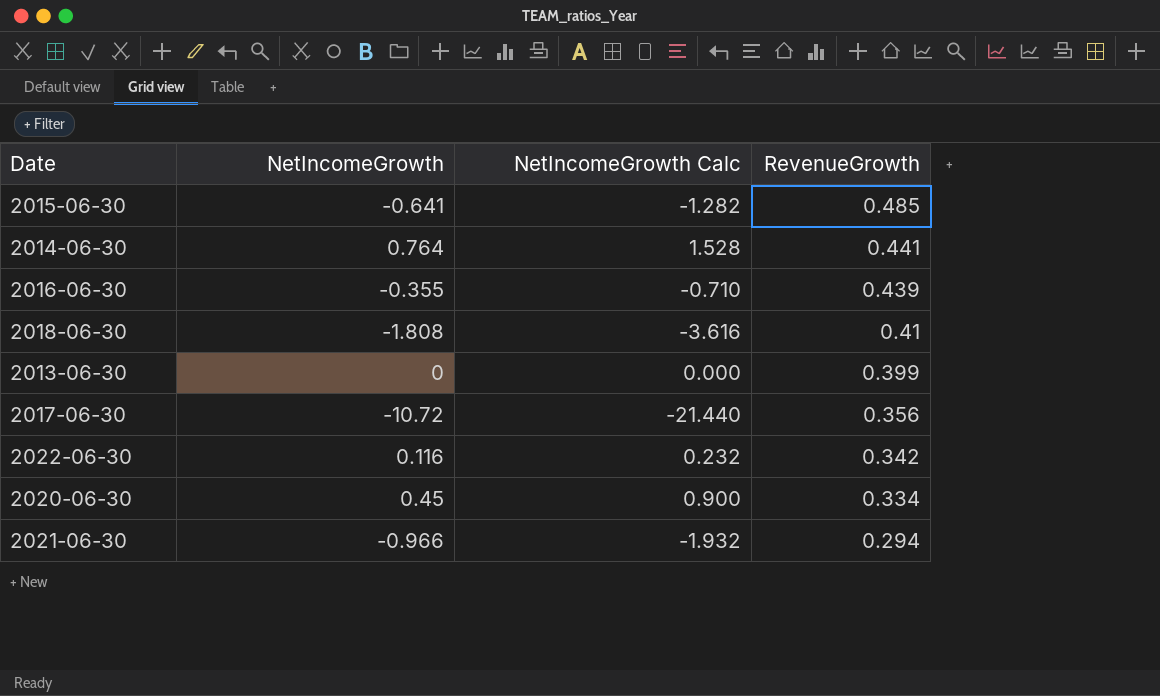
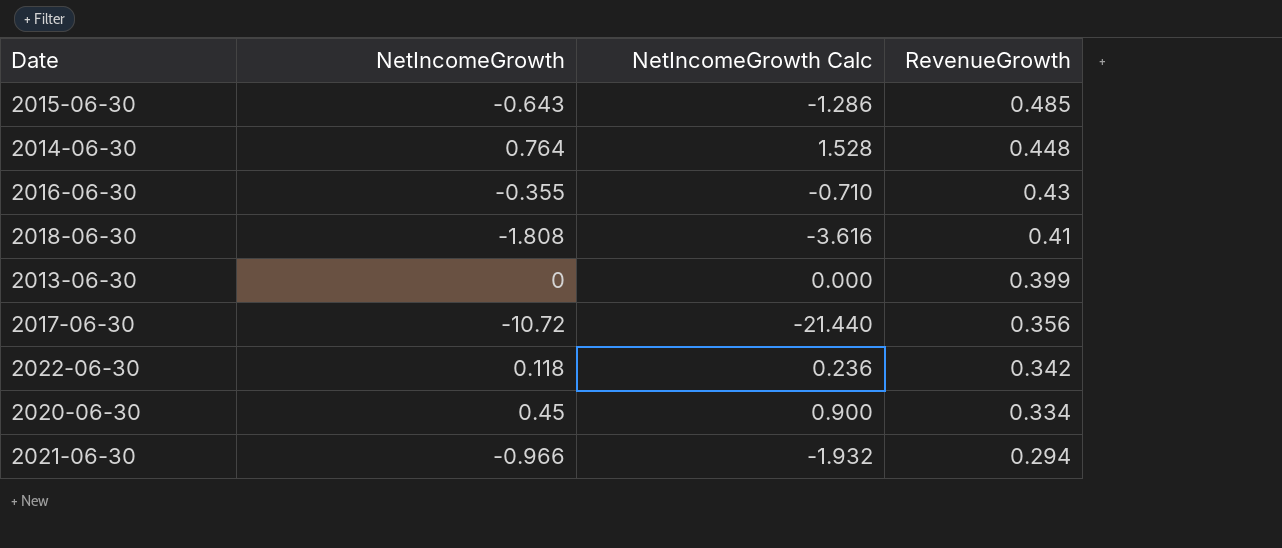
2015-06-30 | NetIncomeGrowth: -0.641 -> -0.643
2015-06-30 | NetIncomeGrowth Calc: -1.282 -> -1.286
2014-06-30 | RevenueGrowth: 0.441 -> 0.448
2016-06-30 | RevenueGrowth: 0.439 -> 0.43
2022-06-30 | NetIncomeGrowth: 0.116 -> 0.118
2022-06-30 | NetIncomeGrowth Calc: 0.232 -> 0.236

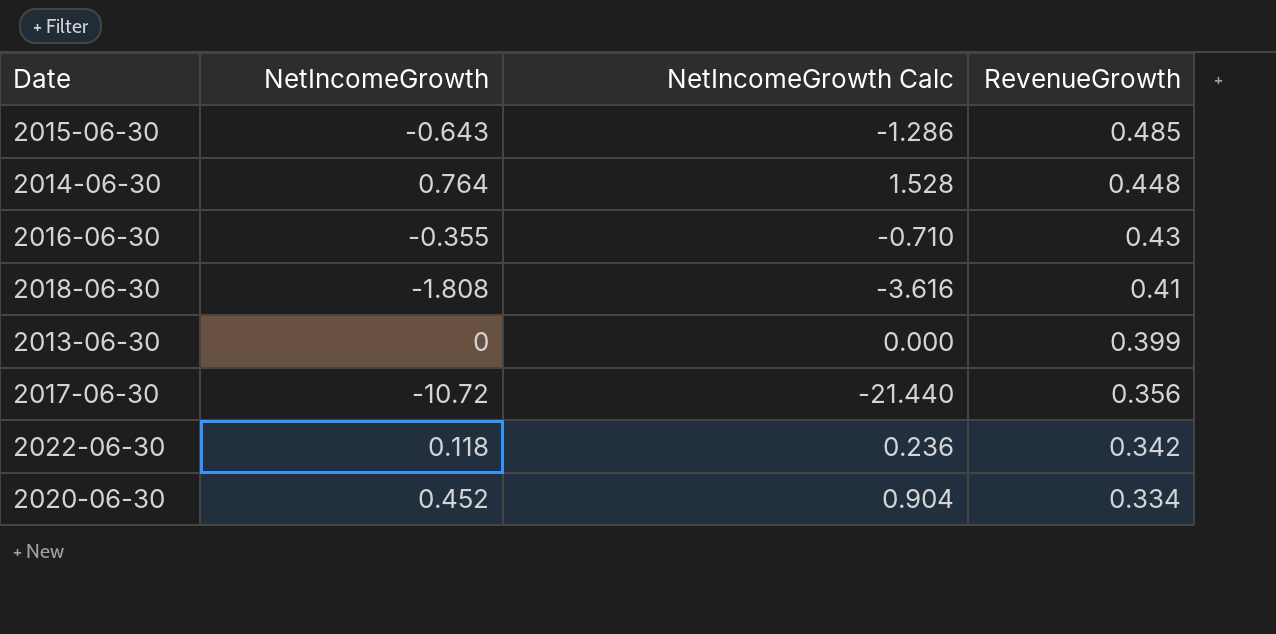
row 2021-06-30: -0.966 | -1.932 | 0.294 -> none
2020-06-30 | NetIncomeGrowth: 0.45 -> 0.452
2020-06-30 | NetIncomeGrowth Calc: 0.900 -> 0.904

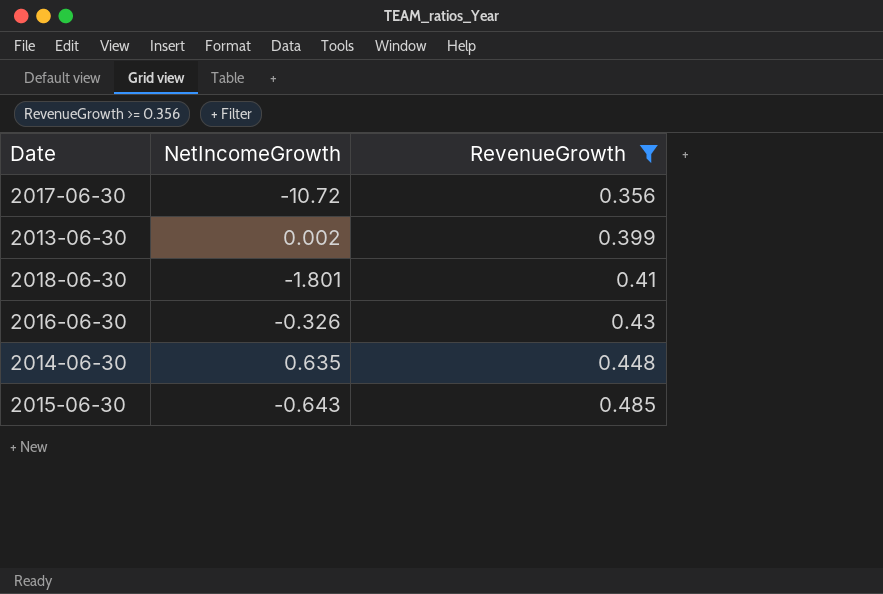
filter: none -> RevenueGrowth >= 0.356
row order: RevenueGrowth descending -> RevenueGrowth ascending
column NetIncomeGrowth Calc | formula: [NetIncomeGrowth] * 2 -> none
2013-06-30 | NetIncomeGrowth: 0 -> 0.002
2018-06-30 | NetIncomeGrowth: -1.808 -> -1.801
2016-06-30 | NetIncomeGrowth: -0.355 -> -0.326
2014-06-30 | NetIncomeGrowth: 0.764 -> 0.635

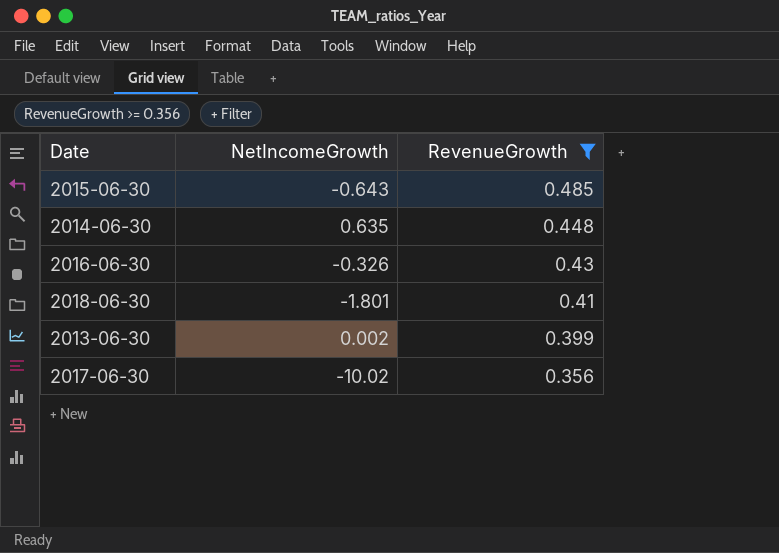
row order: RevenueGrowth ascending -> RevenueGrowth descending
2017-06-30 | NetIncomeGrowth: -10.72 -> -10.02

